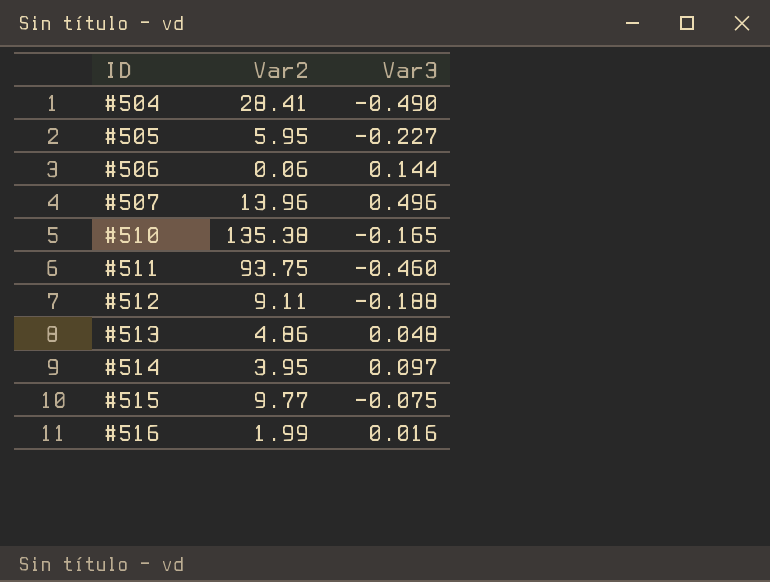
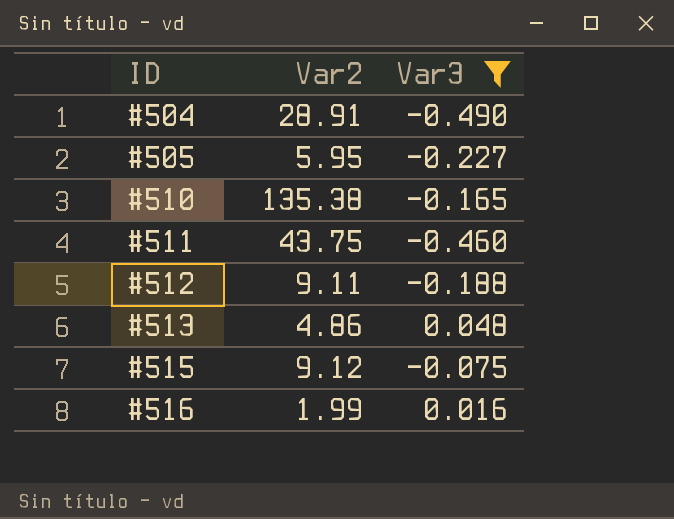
filter: none -> Var3 <= 0.048
#504 | Var2: 28.41 -> 28.91
#511 | Var2: 93.75 -> 43.75
#515 | Var2: 9.77 -> 9.12

